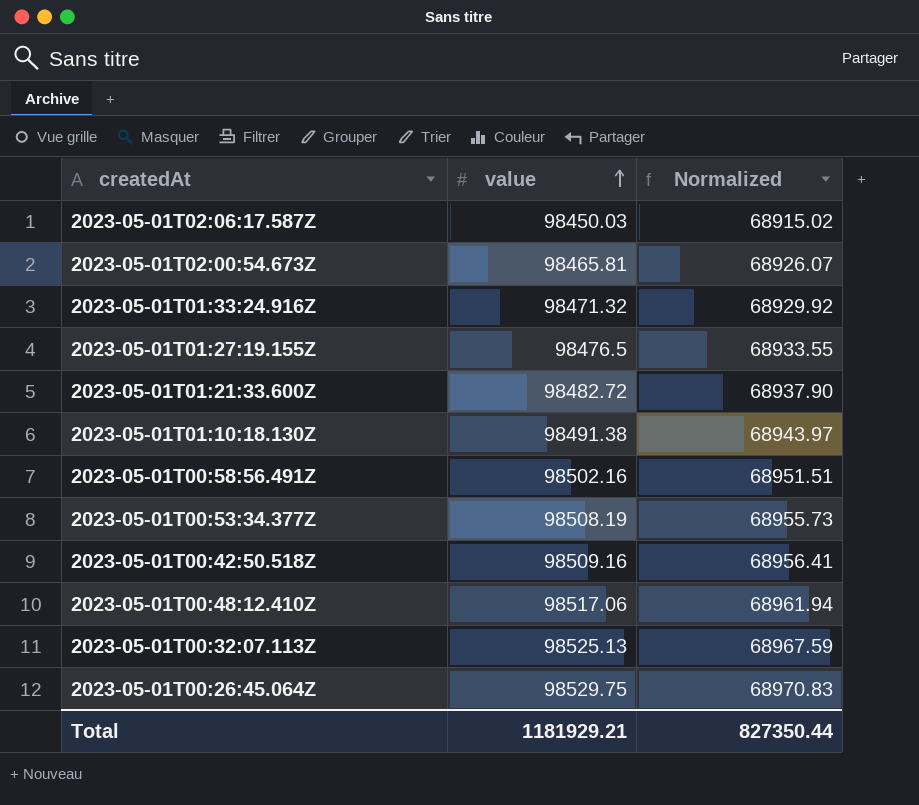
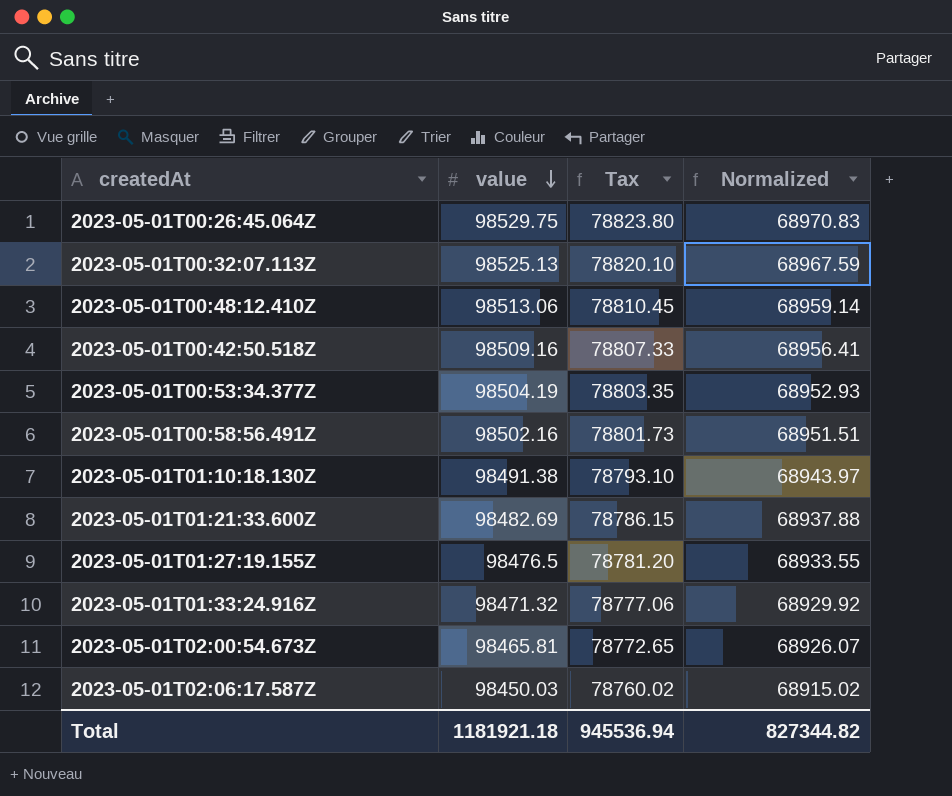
row order: value ascending -> value descending
column Tax | formula: none -> [value] * 0.8
2023-05-01T00:48:12.410Z | value: 98517.06 -> 98513.06
2023-05-01T00:48:12.410Z | Normalized: 68961.94 -> 68959.14
2023-05-01T00:53:34.377Z | value: 98508.19 -> 98504.19
2023-05-01T00:53:34.377Z | Normalized: 68955.73 -> 68952.93
2023-05-01T01:21:33.600Z | value: 98482.72 -> 98482.69
2023-05-01T01:21:33.600Z | Normalized: 68937.90 -> 68937.88
Total | value: 1181929.21 -> 1181921.18
Total | Normalized: 827350.44 -> 827344.82

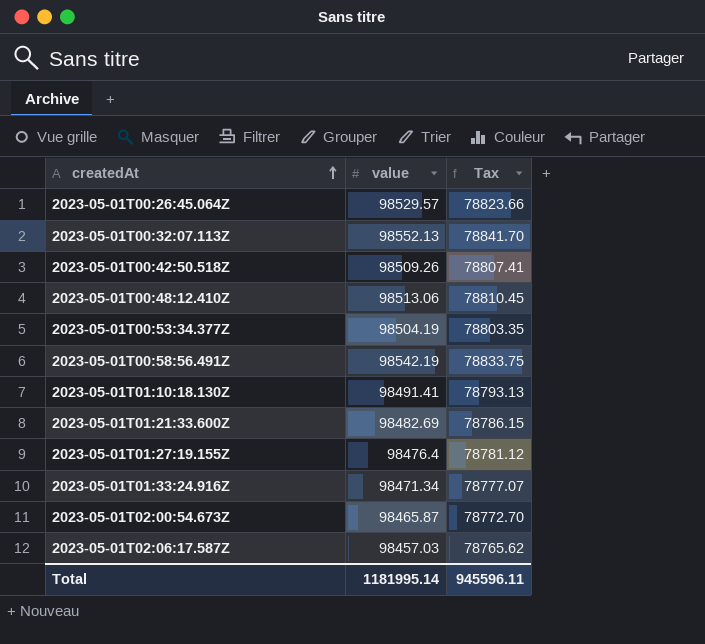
row order: value descending -> createdAt ascending
column Normalized | formula: [value] * 0.7 -> none
2023-05-01T00:26:45.064Z | value: 98529.75 -> 98529.57
2023-05-01T00:26:45.064Z | Tax: 78823.80 -> 78823.66
2023-05-01T00:32:07.113Z | value: 98525.13 -> 98552.13
2023-05-01T00:32:07.113Z | Tax: 78820.10 -> 78841.70
2023-05-01T00:42:50.518Z | value: 98509.16 -> 98509.26
2023-05-01T00:42:50.518Z | Tax: 78807.33 -> 78807.41
2023-05-01T00:58:56.491Z | value: 98502.16 -> 98542.19
2023-05-01T00:58:56.491Z | Tax: 78801.73 -> 78833.75
2023-05-01T01:10:18.130Z | value: 98491.38 -> 98491.41
2023-05-01T01:10:18.130Z | Tax: 78793.10 -> 78793.13
2023-05-01T01:27:19.155Z | value: 98476.5 -> 98476.4
2023-05-01T01:27:19.155Z | Tax: 78781.20 -> 78781.12
2023-05-01T01:33:24.916Z | value: 98471.32 -> 98471.34
2023-05-01T01:33:24.916Z | Tax: 78777.06 -> 78777.07
2023-05-01T02:00:54.673Z | value: 98465.81 -> 98465.87
2023-05-01T02:00:54.673Z | Tax: 78772.65 -> 78772.70
2023-05-01T02:06:17.587Z | value: 98450.03 -> 98457.03
2023-05-01T02:06:17.587Z | Tax: 78760.02 -> 78765.62
Total | value: 1181921.18 -> 1181995.14
Total | Tax: 945536.94 -> 945596.11

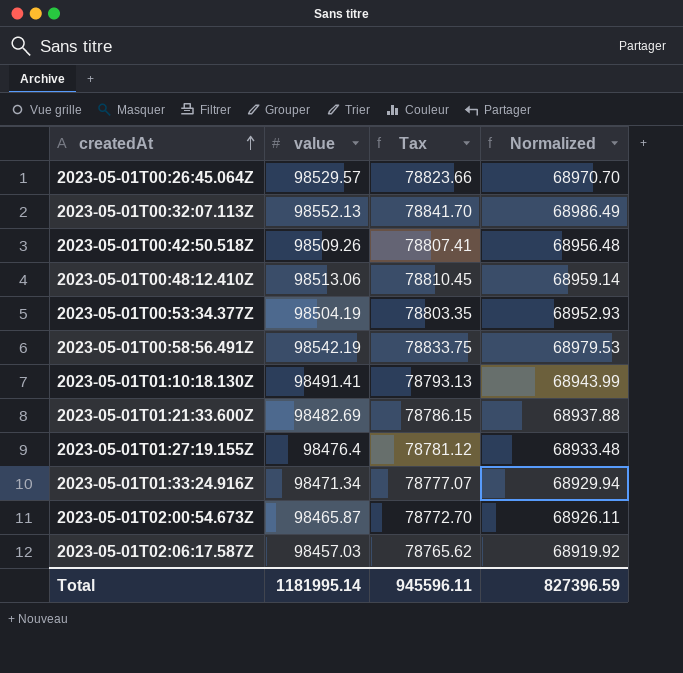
column Normalized | formula: none -> [value] * 0.7

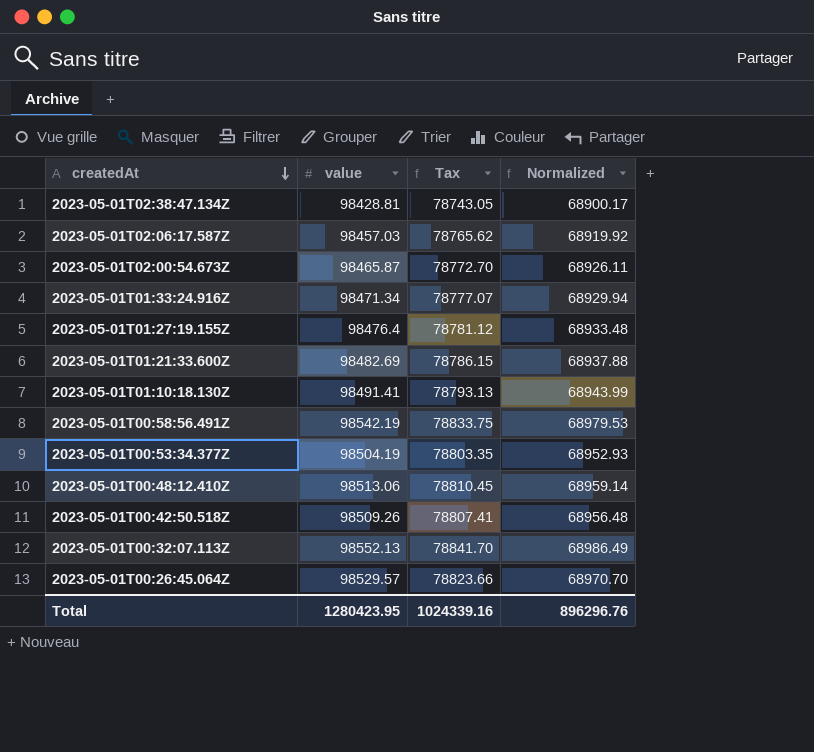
row order: createdAt ascending -> createdAt descending
row 2023-05-01T02:38:47.134Z: none -> 98428.81 | 78743.05 | 68900.17
Total | value: 1181995.14 -> 1280423.95
Total | Tax: 945596.11 -> 1024339.16
Total | Normalized: 827396.59 -> 896296.76

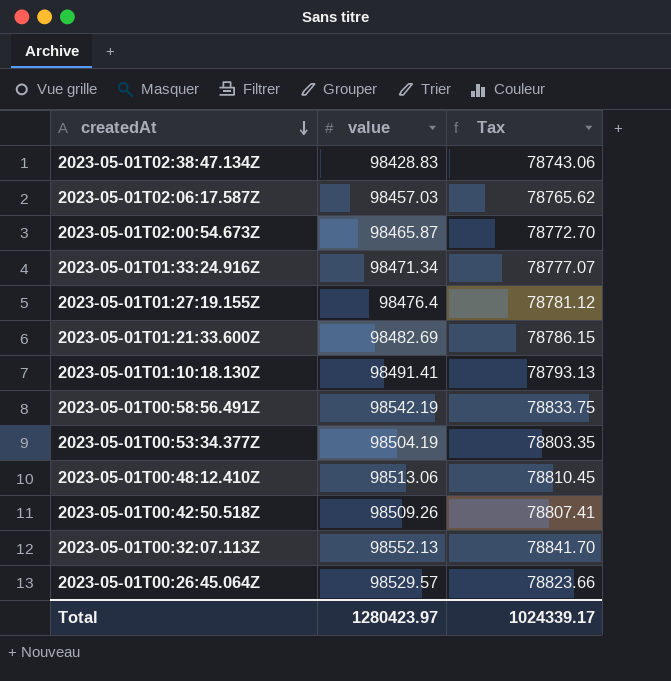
column Normalized | formula: [value] * 0.7 -> none
2023-05-01T02:38:47.134Z | value: 98428.81 -> 98428.83
2023-05-01T02:38:47.134Z | Tax: 78743.05 -> 78743.06
Total | value: 1280423.95 -> 1280423.97
Total | Tax: 1024339.16 -> 1024339.17

